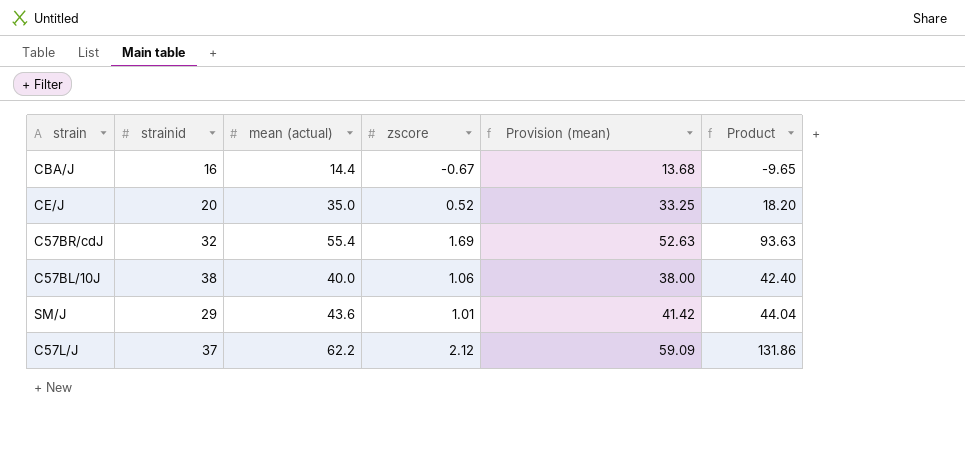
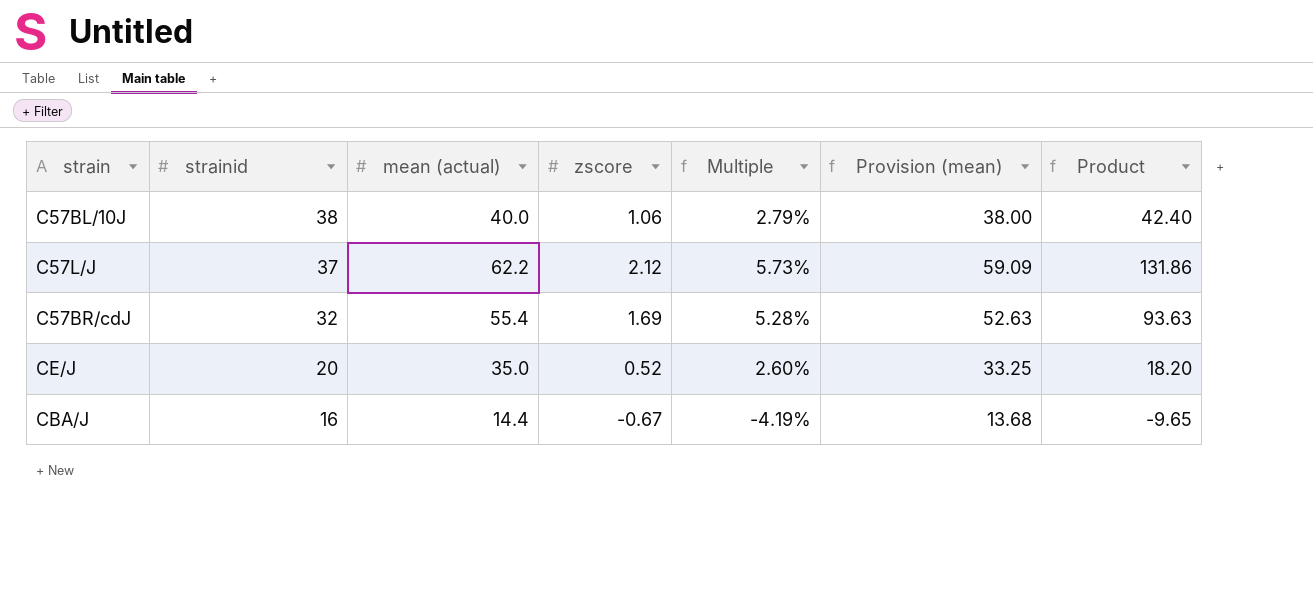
row order: none -> strainid descending
column Multiple | formula: none -> [zscore] / [strainid]
row SM/J: 29 | 43.6 | 1.01 | 41.42 | 44.04 -> none

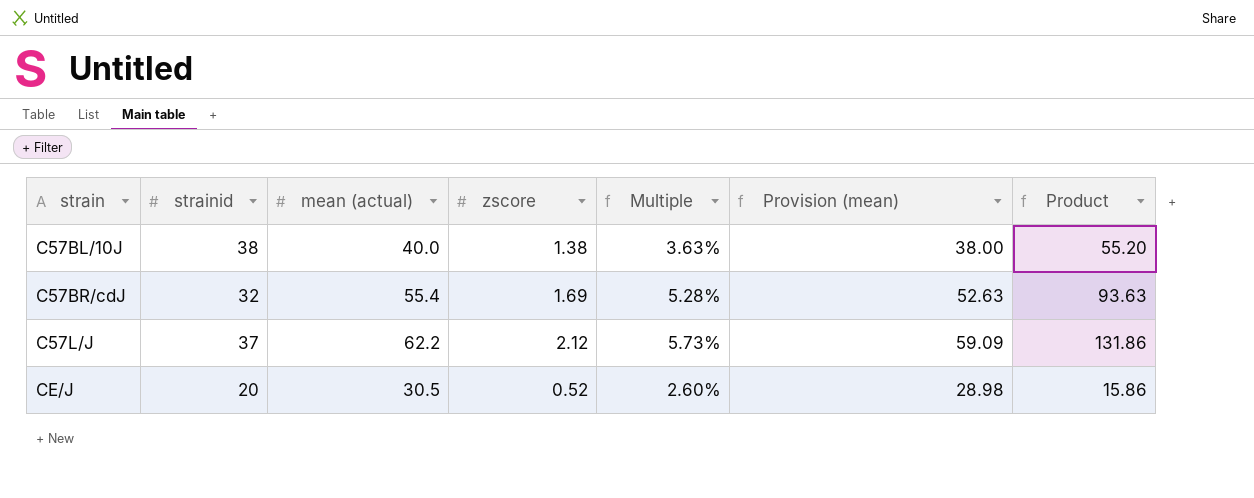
row order: strainid descending -> strain ascending
row CBA/J: 16 | 14.4 | -0.67 | -4.19% | 13.68 | -9.65 -> none
C57BL/10J | zscore: 1.06 -> 1.38
C57BL/10J | Multiple: 2.79% -> 3.63%
C57BL/10J | Product: 42.40 -> 55.20
CE/J | mean (actual): 35.0 -> 30.5
CE/J | Provision (mean): 33.25 -> 28.98
CE/J | Product: 18.20 -> 15.86

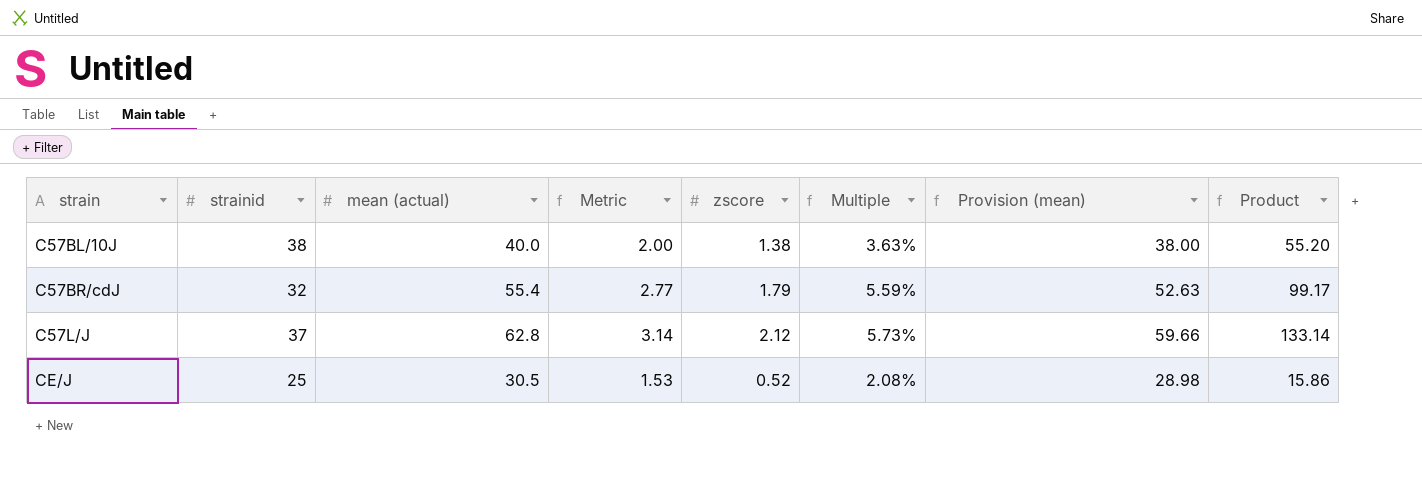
column Metric | formula: none -> [mean (actual)] * 0.05
C57BR/cdJ | zscore: 1.69 -> 1.79
C57BR/cdJ | Multiple: 5.28% -> 5.59%
C57BR/cdJ | Product: 93.63 -> 99.17
C57L/J | mean (actual): 62.2 -> 62.8
C57L/J | Provision (mean): 59.09 -> 59.66
C57L/J | Product: 131.86 -> 133.14
CE/J | strainid: 20 -> 25
CE/J | Multiple: 2.60% -> 2.08%

